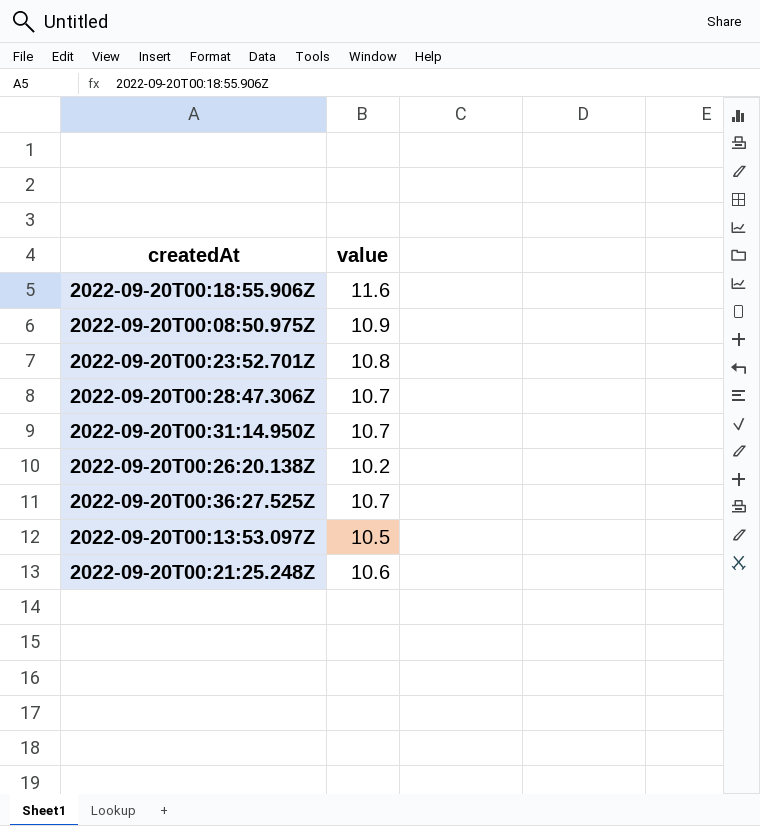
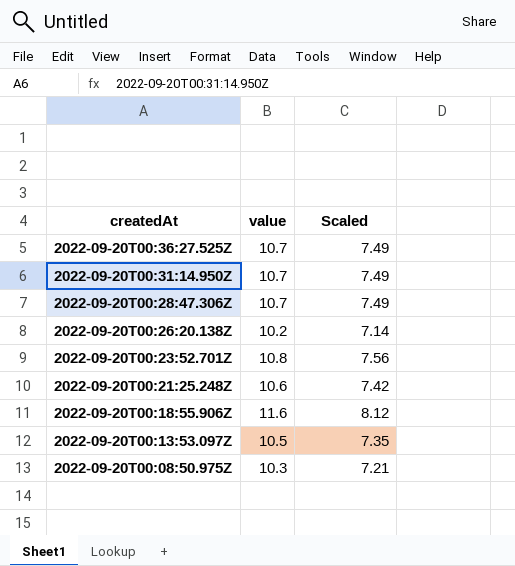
row order: none -> createdAt descending
column Scaled | formula: none -> [value] * 0.7
2022-09-20T00:08:50.975Z | value: 10.9 -> 10.3

